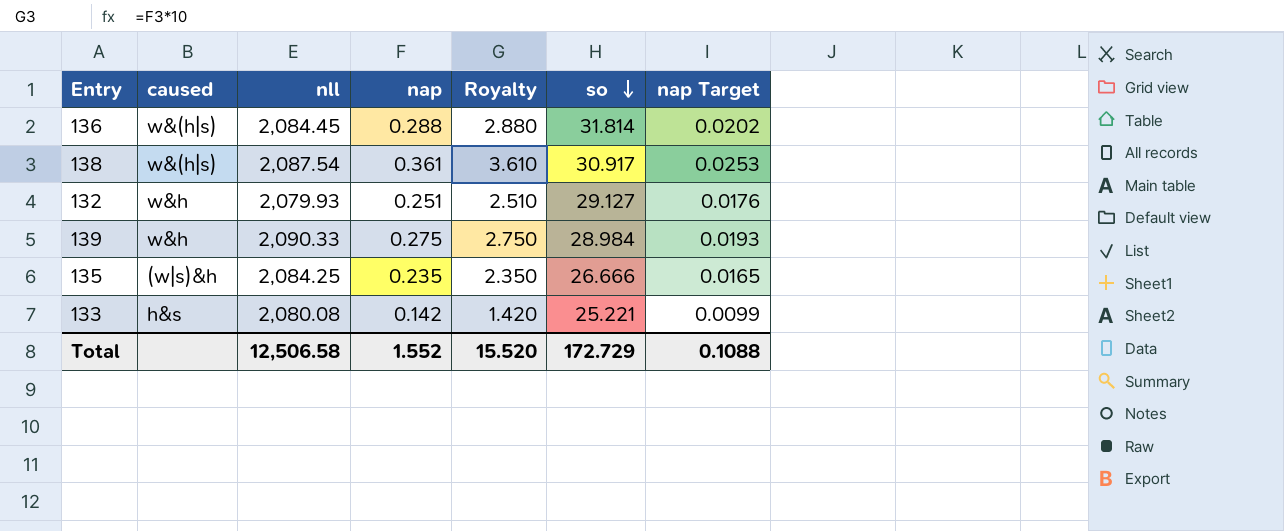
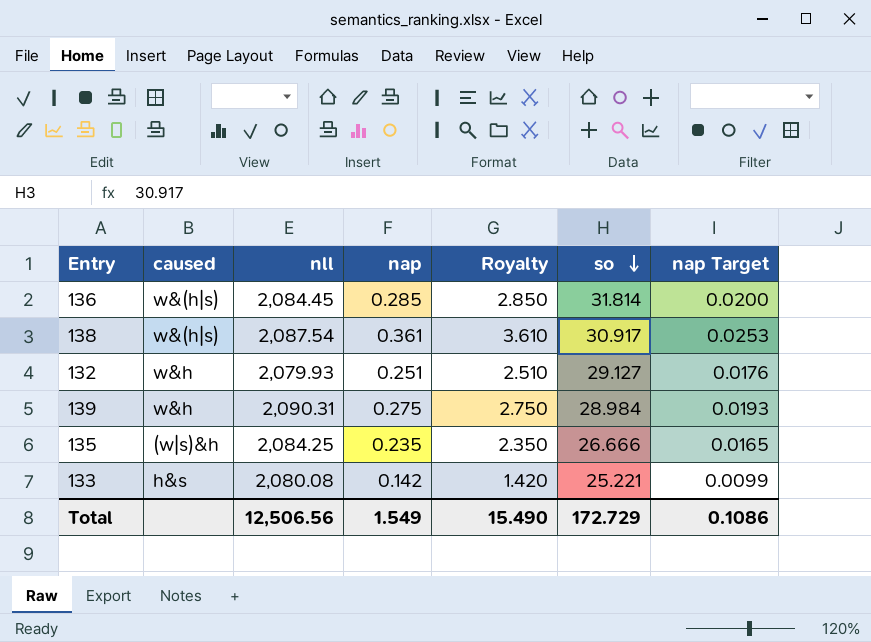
136 | nap: 0.288 -> 0.285
136 | Royalty: 2.880 -> 2.850
136 | nap Target: 0.0202 -> 0.0200
139 | nll: 2,090.33 -> 2,090.31
Total | nll: 12,506.58 -> 12,506.56
Total | nap: 1.552 -> 1.549
Total | Royalty: 15.520 -> 15.490
Total | nap Target: 0.1088 -> 0.1086

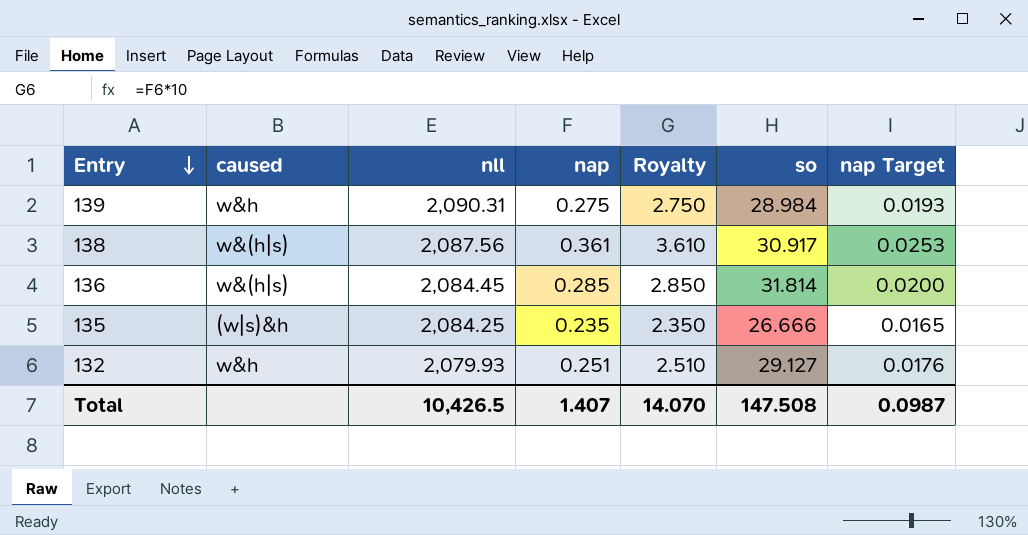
row order: so descending -> Entry descending
row 133: h&s | 2,080.08 | 0.142 | 1.420 | 25.221 | 0.0099 -> none
138 | nll: 2,087.54 -> 2,087.56
Total | nll: 12,506.56 -> 10,426.5
Total | nap: 1.549 -> 1.407
Total | Royalty: 15.490 -> 14.070
Total | so: 172.729 -> 147.508
Total | nap Target: 0.1086 -> 0.0987

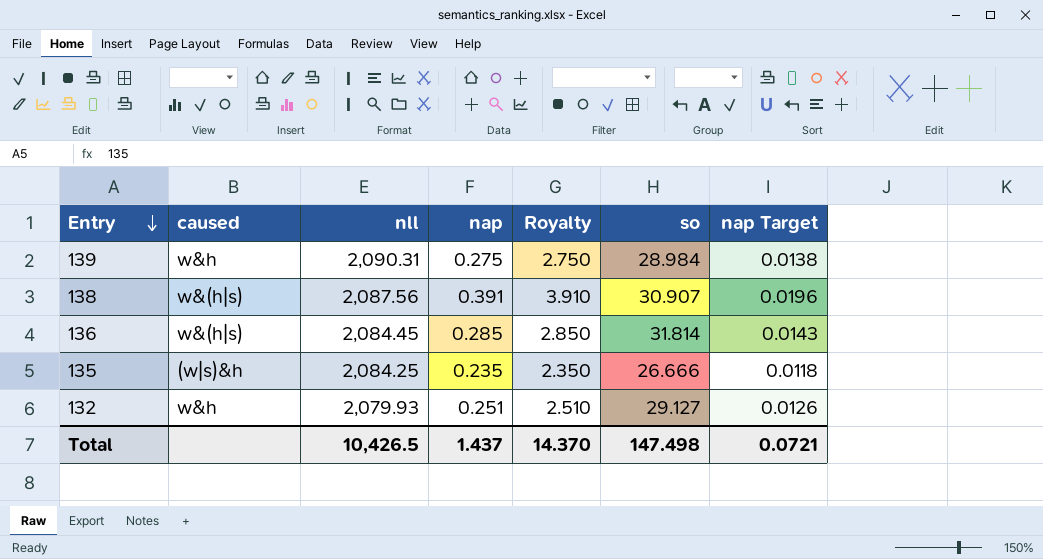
column nap Target | formula: [nap] * 0.07 -> [nap] * 0.05
138 | nap: 0.361 -> 0.391
138 | Royalty: 3.610 -> 3.910
138 | so: 30.917 -> 30.907
Total | nap: 1.407 -> 1.437
Total | Royalty: 14.070 -> 14.370
Total | so: 147.508 -> 147.498
Total | nap Target: 0.0987 -> 0.0721

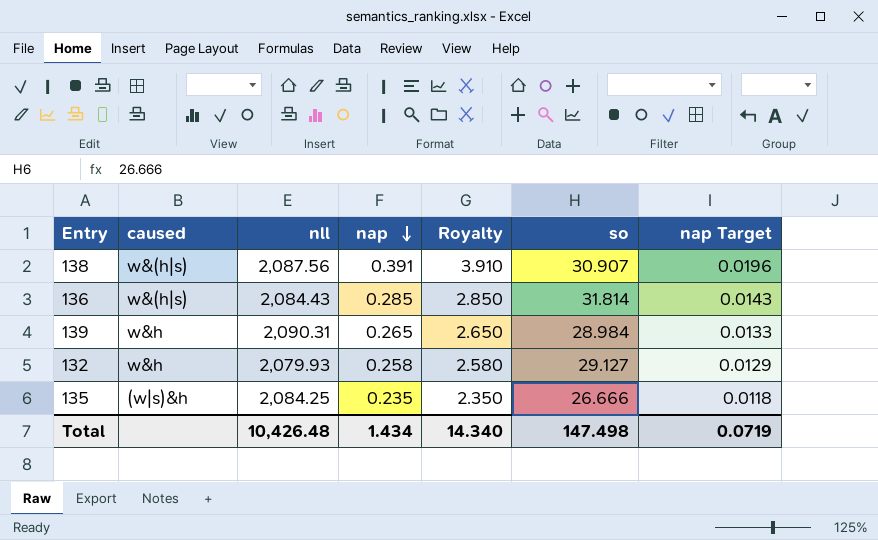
row order: Entry descending -> nap descending
136 | nll: 2,084.45 -> 2,084.43
139 | nap: 0.275 -> 0.265
139 | Royalty: 2.750 -> 2.650
139 | nap Target: 0.0138 -> 0.0133
132 | nap: 0.251 -> 0.258
132 | Royalty: 2.510 -> 2.580
132 | nap Target: 0.0126 -> 0.0129
Total | nll: 10,426.5 -> 10,426.48
Total | nap: 1.437 -> 1.434
Total | Royalty: 14.370 -> 14.340
Total | nap Target: 0.0721 -> 0.0719

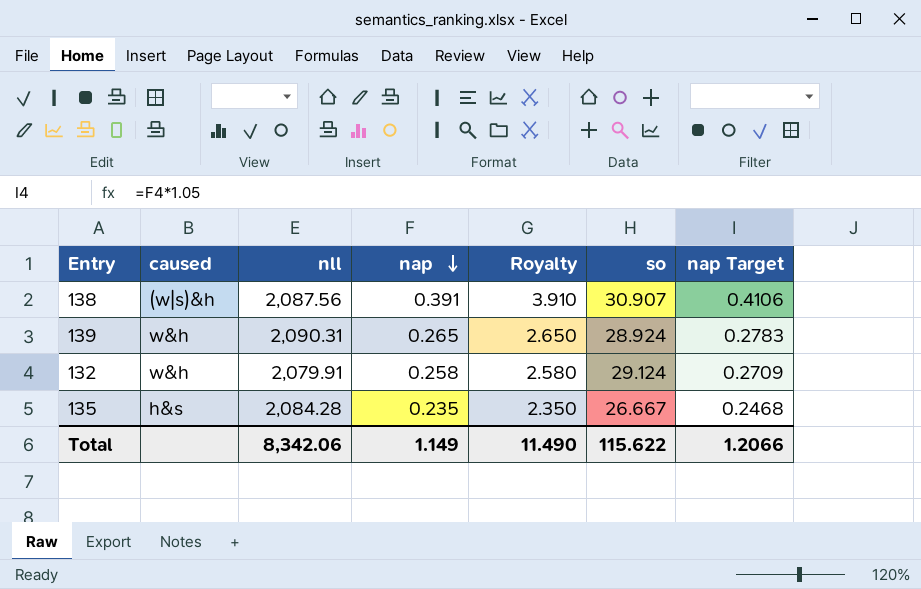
column nap Target | formula: [nap] * 0.05 -> [nap] * 1.05
row 136: w&(h|s) | 2,084.43 | 0.285 | 2.850 | 31.814 | 0.0143 -> none
138 | caused: w&(h|s) -> (w|s)&h
139 | so: 28.984 -> 28.924
132 | nll: 2,079.93 -> 2,079.91
132 | so: 29.127 -> 29.124
135 | caused: (w|s)&h -> h&s
135 | nll: 2,084.25 -> 2,084.28
135 | so: 26.666 -> 26.667
Total | nll: 10,426.48 -> 8,342.06
Total | nap: 1.434 -> 1.149
Total | Royalty: 14.340 -> 11.490
Total | so: 147.498 -> 115.622
Total | nap Target: 0.0719 -> 1.2066

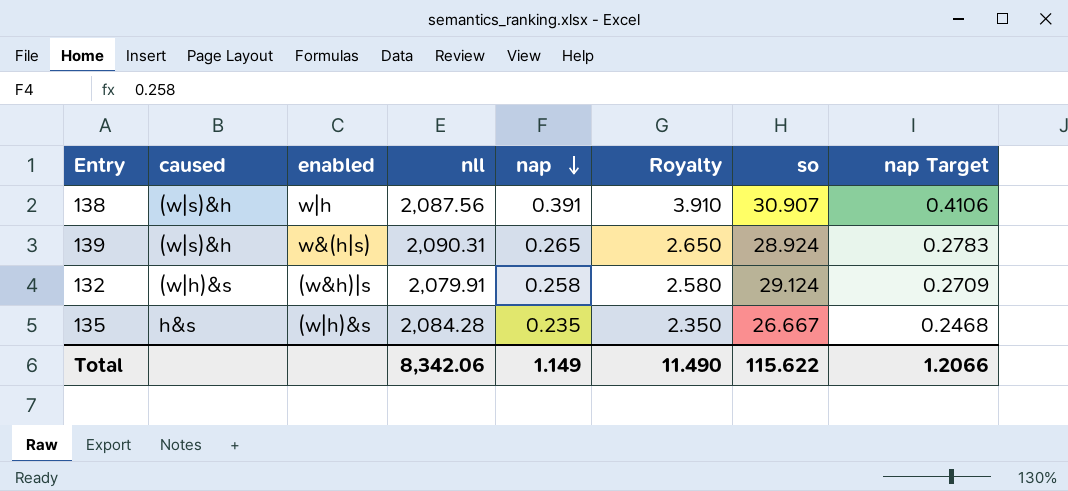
column enabled | position: none -> 3
139 | caused: w&h -> (w|s)&h
132 | caused: w&h -> (w|h)&s

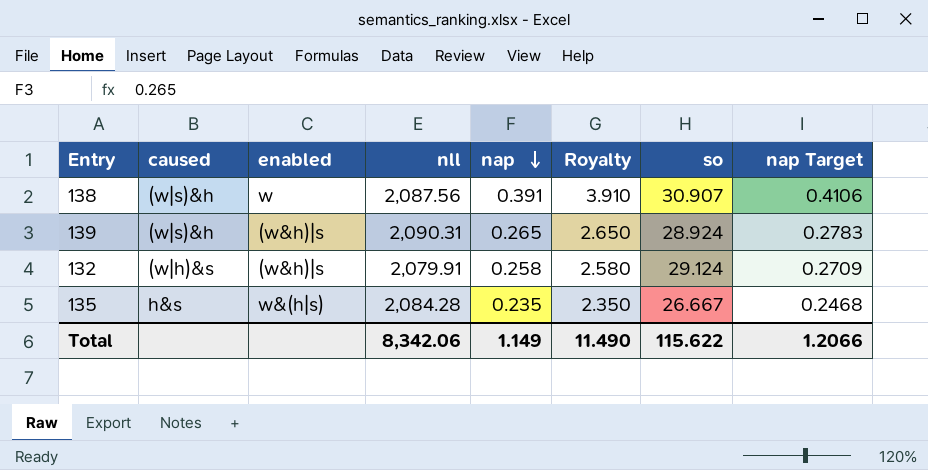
138 | enabled: w|h -> w
139 | enabled: w&(h|s) -> (w&h)|s
135 | enabled: (w|h)&s -> w&(h|s)

